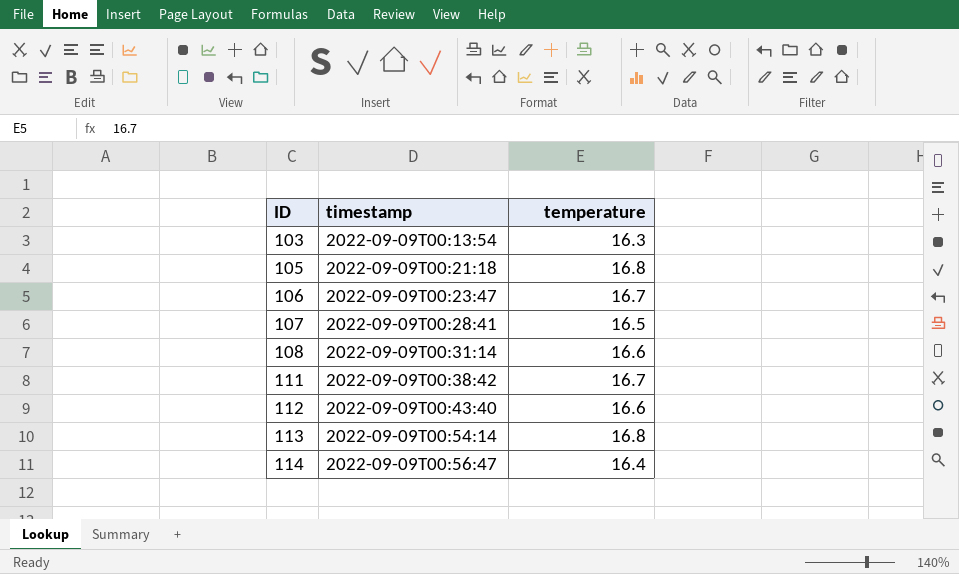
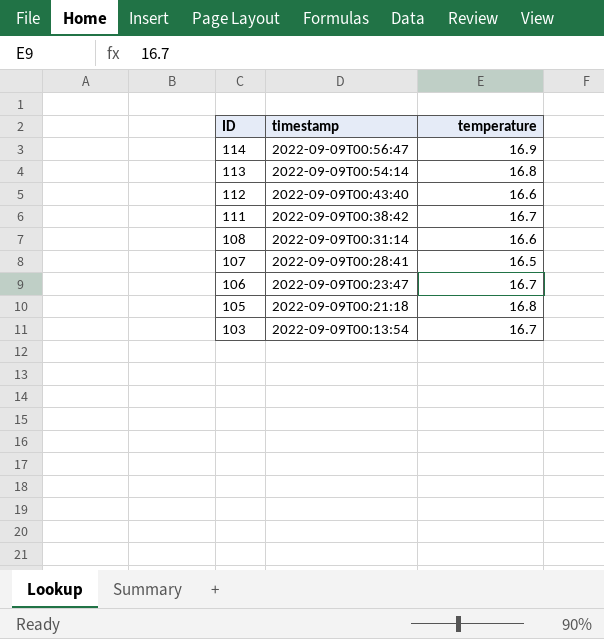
row order: ID ascending -> ID descending
114 | temperature: 16.4 -> 16.9
103 | temperature: 16.3 -> 16.7

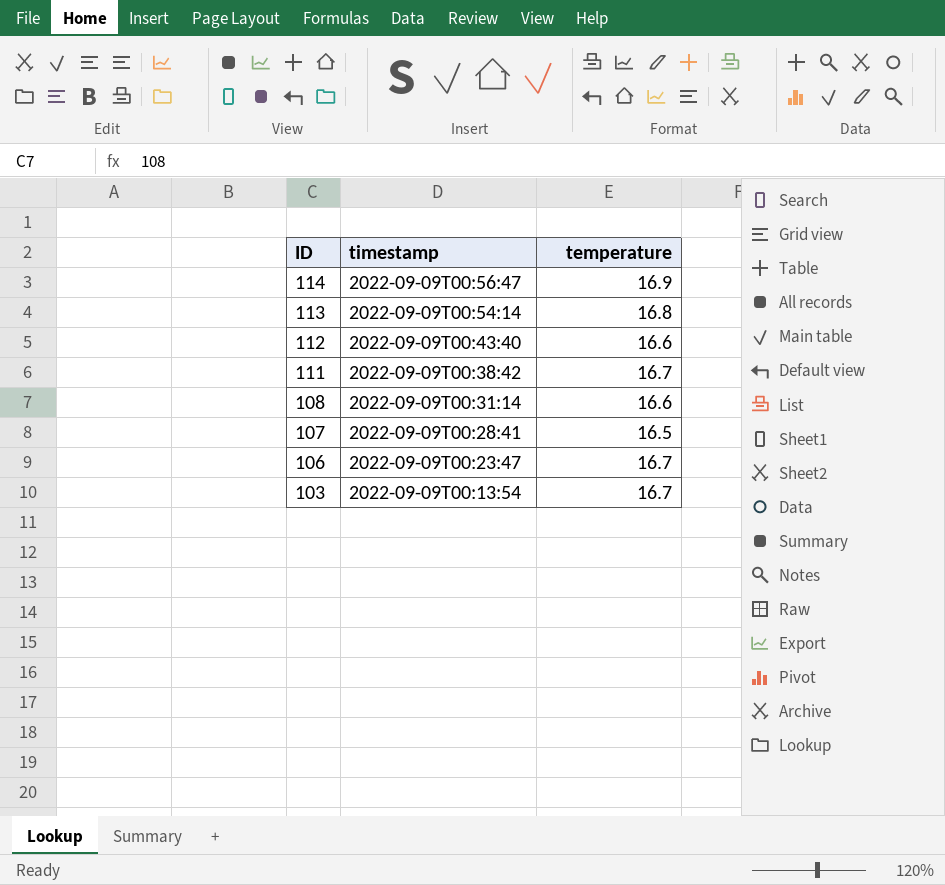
row 105: 2022-09-09T00:21:18 | 16.8 -> none

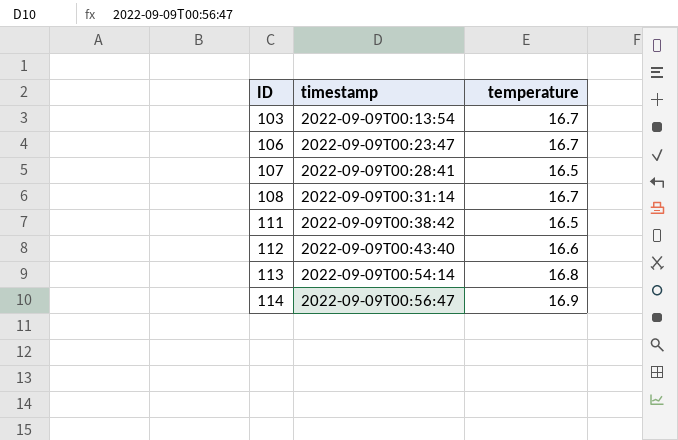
row order: ID descending -> ID ascending
108 | temperature: 16.6 -> 16.7
111 | temperature: 16.7 -> 16.5

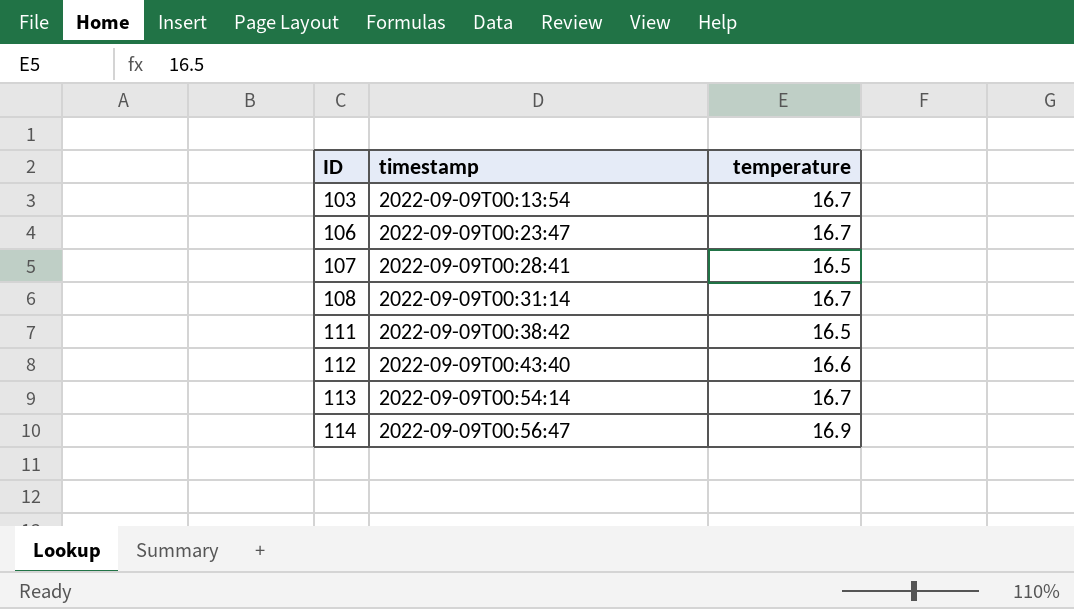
113 | temperature: 16.8 -> 16.7

